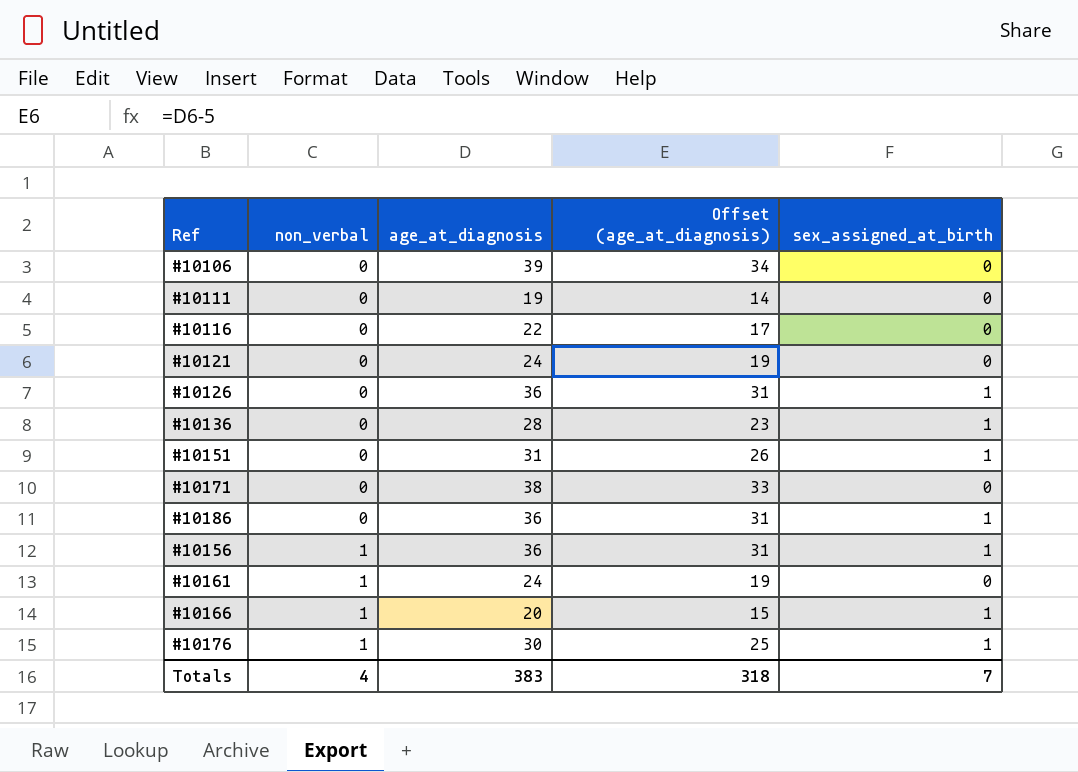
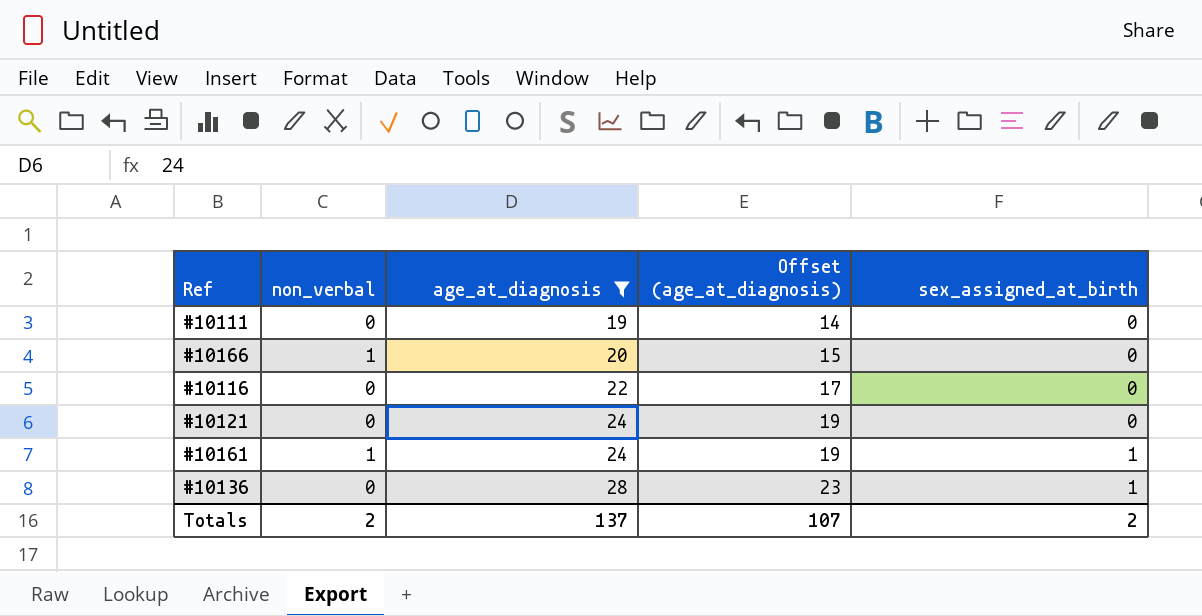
filter: none -> age_at_diagnosis <= 28
row order: non_verbal ascending -> age_at_diagnosis ascending
#10166 | sex_assigned_at_birth: 1 -> 0
#10161 | sex_assigned_at_birth: 0 -> 1
Totals | non_verbal: 4 -> 2
Totals | age_at_diagnosis: 383 -> 137
Totals | Offset (age_at_diagnosis): 318 -> 107
Totals | sex_assigned_at_birth: 7 -> 2

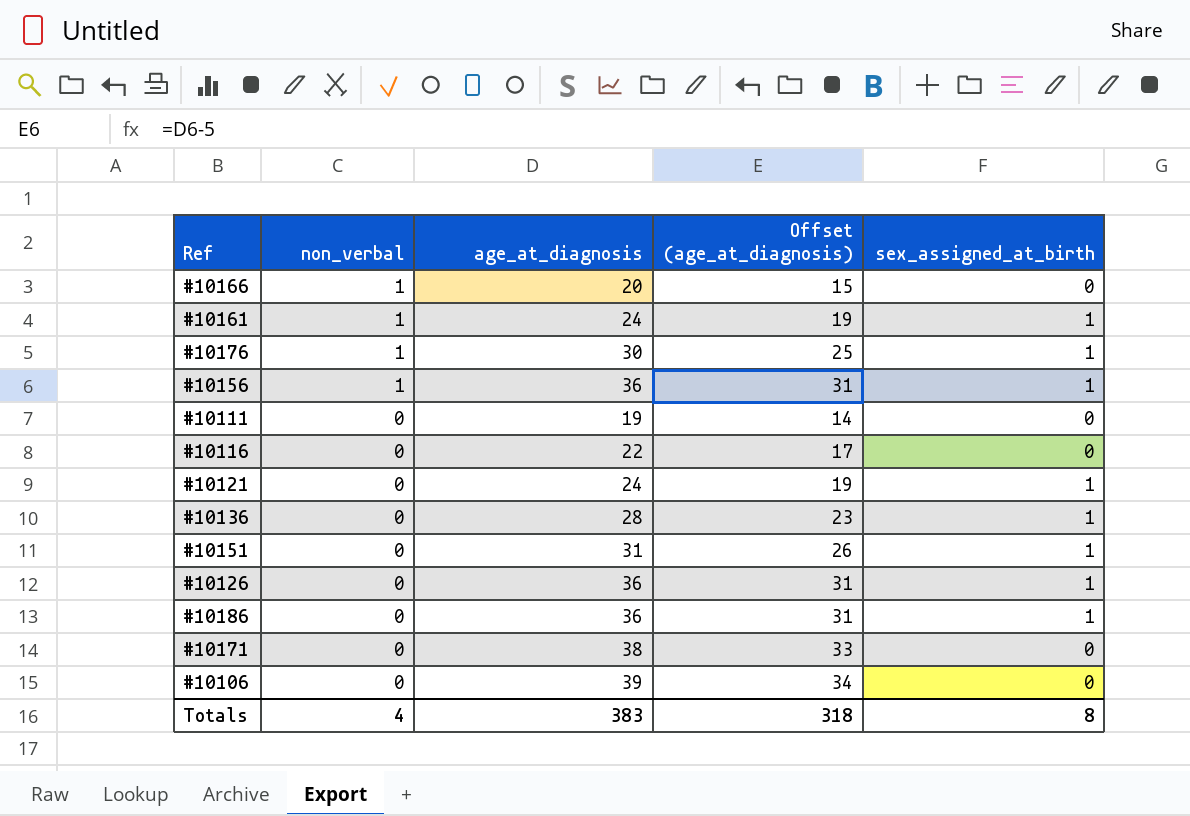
filter: age_at_diagnosis <= 28 -> none
row order: age_at_diagnosis ascending -> non_verbal descending
#10121 | sex_assigned_at_birth: 0 -> 1
Totals | non_verbal: 2 -> 4
Totals | age_at_diagnosis: 137 -> 383
Totals | Offset (age_at_diagnosis): 107 -> 318
Totals | sex_assigned_at_birth: 2 -> 8

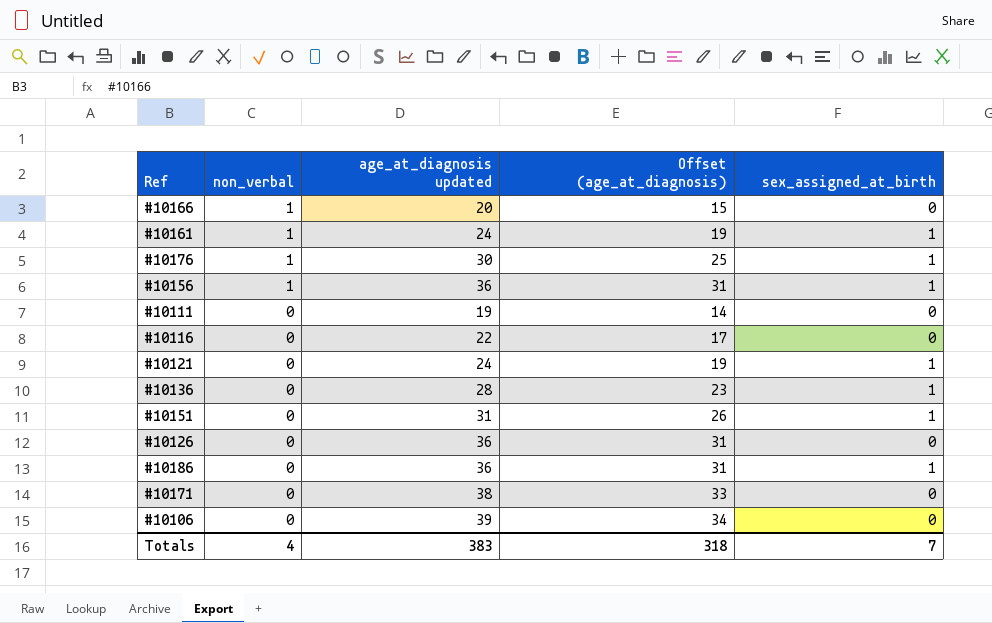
column name: age_at_diagnosis -> age_at_diagnosis updated
#10126 | sex_assigned_at_birth: 1 -> 0
Totals | sex_assigned_at_birth: 8 -> 7

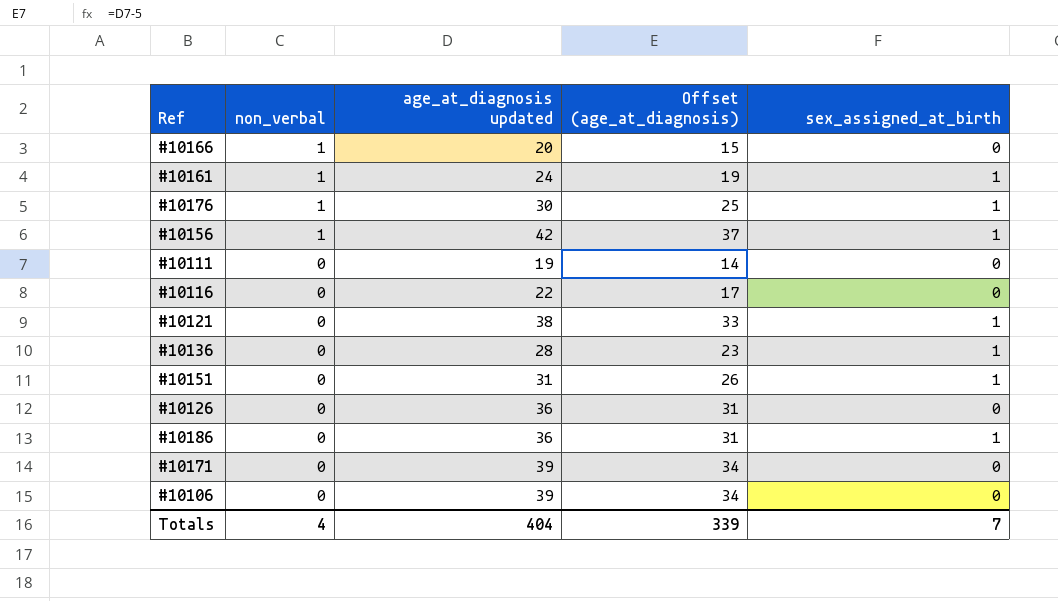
#10156 | age_at_diagnosis updated: 36 -> 42
#10156 | Offset (age_at_diagnosis): 31 -> 37
#10121 | age_at_diagnosis updated: 24 -> 38
#10121 | Offset (age_at_diagnosis): 19 -> 33
#10171 | age_at_diagnosis updated: 38 -> 39
#10171 | Offset (age_at_diagnosis): 33 -> 34
Totals | age_at_diagnosis updated: 383 -> 404
Totals | Offset (age_at_diagnosis): 318 -> 339

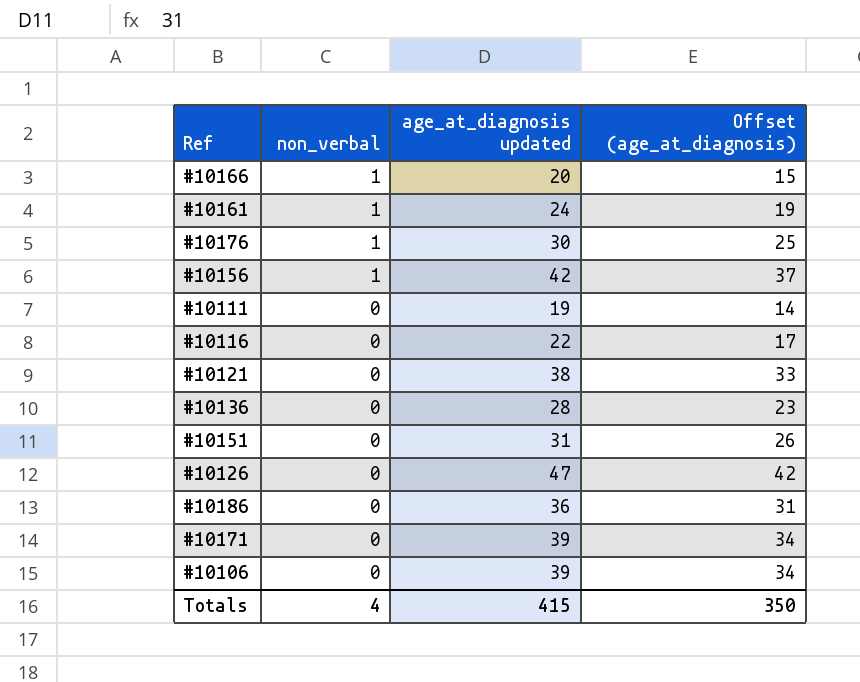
column sex_assigned_at_birth | position: 5 -> none
#10126 | age_at_diagnosis updated: 36 -> 47
#10126 | Offset (age_at_diagnosis): 31 -> 42
Totals | age_at_diagnosis updated: 404 -> 415
Totals | Offset (age_at_diagnosis): 339 -> 350

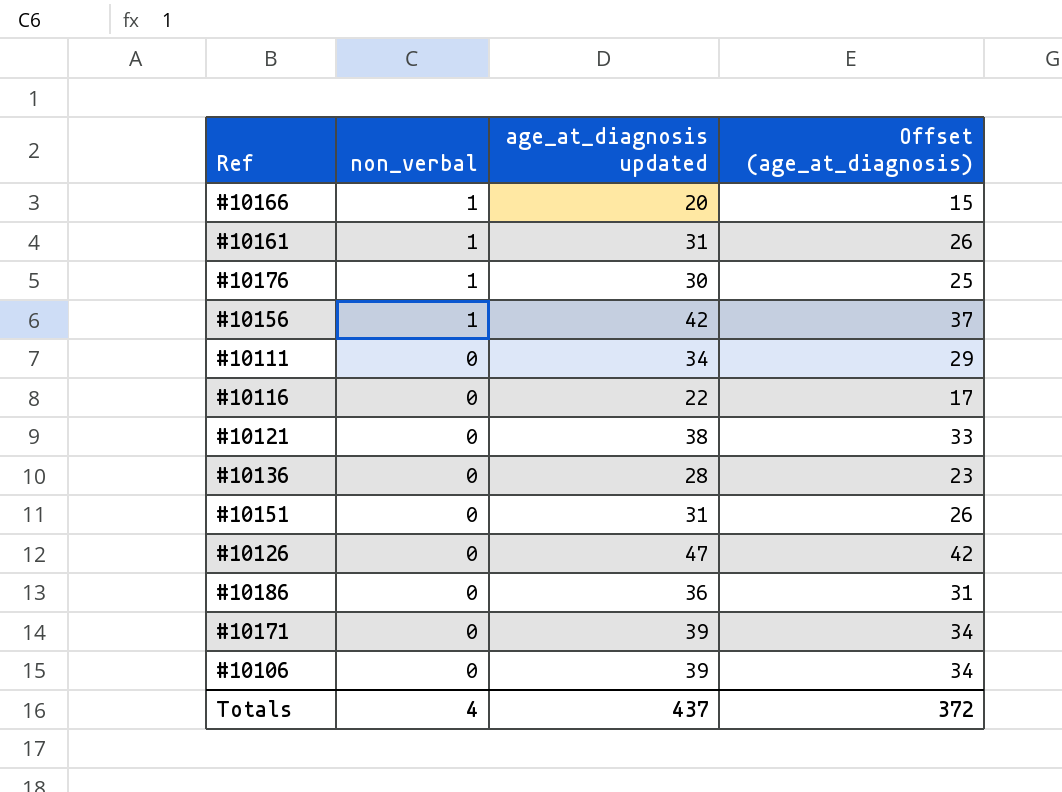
#10161 | age_at_diagnosis updated: 24 -> 31
#10161 | Offset (age_at_diagnosis): 19 -> 26
#10111 | age_at_diagnosis updated: 19 -> 34
#10111 | Offset (age_at_diagnosis): 14 -> 29
Totals | age_at_diagnosis updated: 415 -> 437
Totals | Offset (age_at_diagnosis): 350 -> 372

